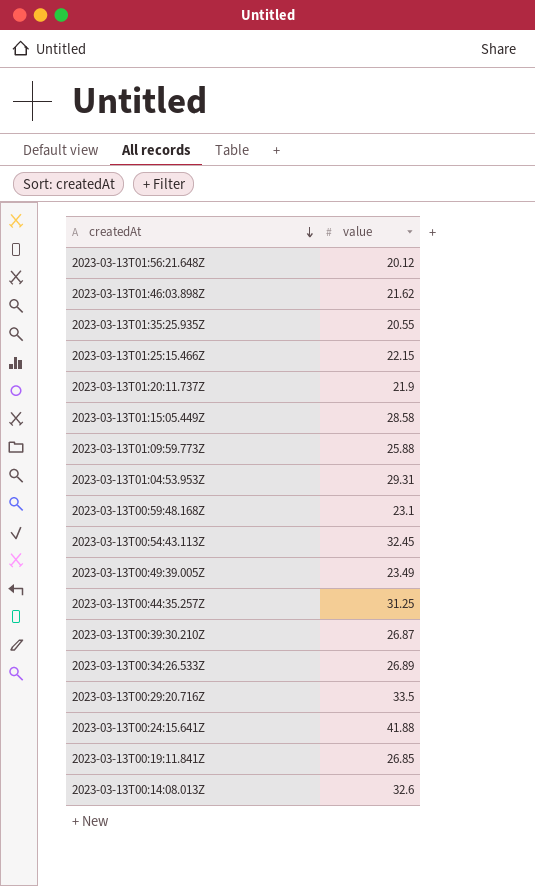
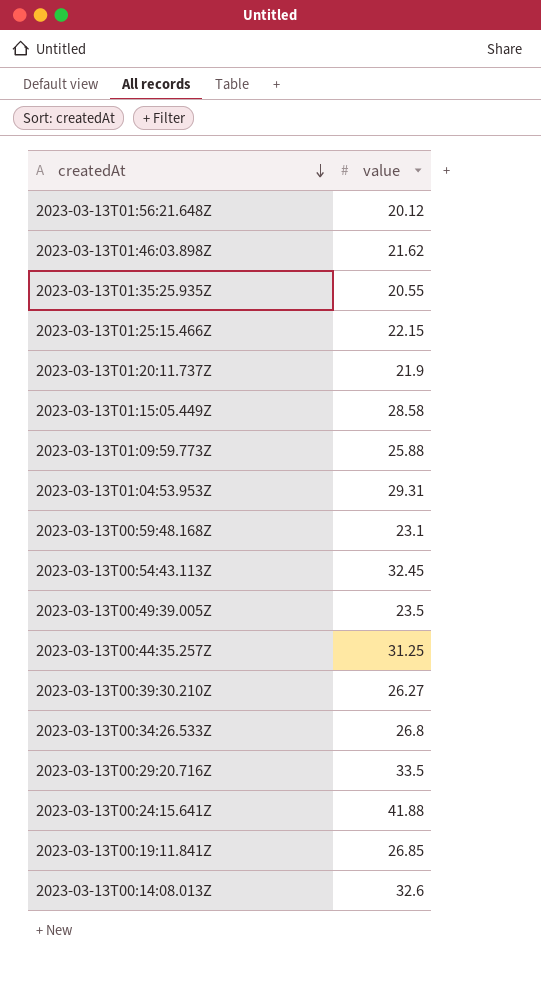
2023-03-13T00:49:39.005Z | value: 23.49 -> 23.5
2023-03-13T00:39:30.210Z | value: 26.87 -> 26.27
2023-03-13T00:34:26.533Z | value: 26.89 -> 26.8

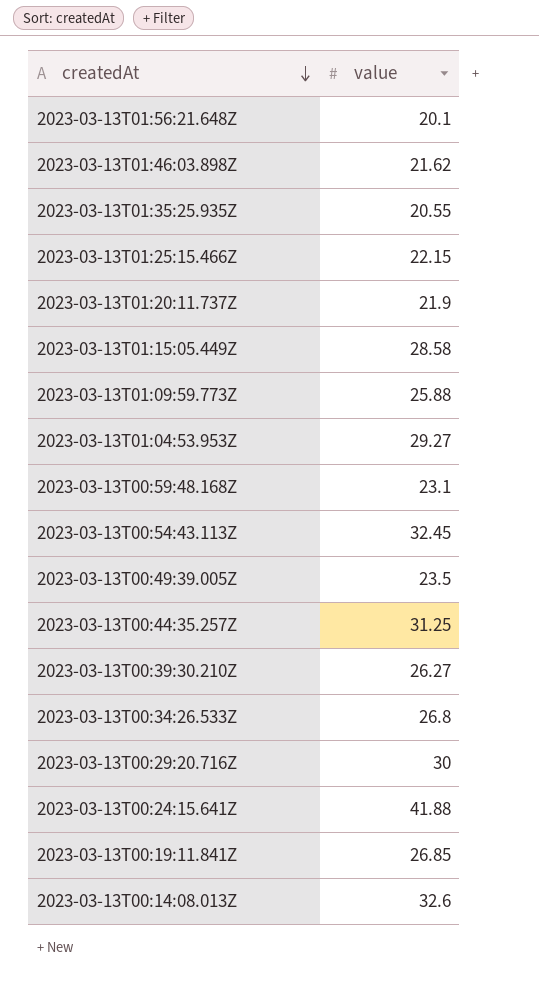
2023-03-13T01:56:21.648Z | value: 20.12 -> 20.1
2023-03-13T01:04:53.953Z | value: 29.31 -> 29.27
2023-03-13T00:29:20.716Z | value: 33.5 -> 30

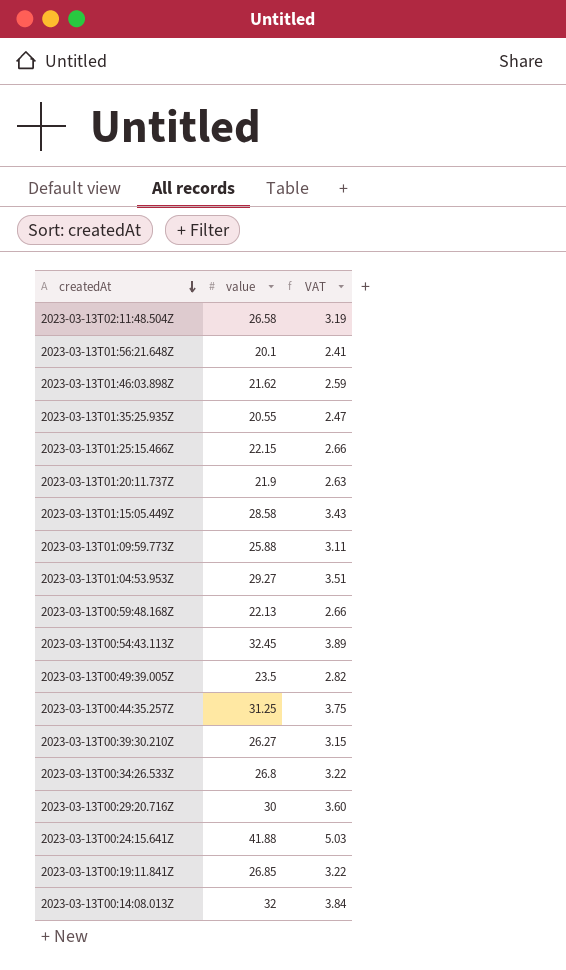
column VAT | formula: none -> [value] * 0.12
row 2023-03-13T02:11:48.504Z: none -> 26.58 | 3.19
2023-03-13T00:59:48.168Z | value: 23.1 -> 22.13
2023-03-13T00:14:08.013Z | value: 32.6 -> 32

